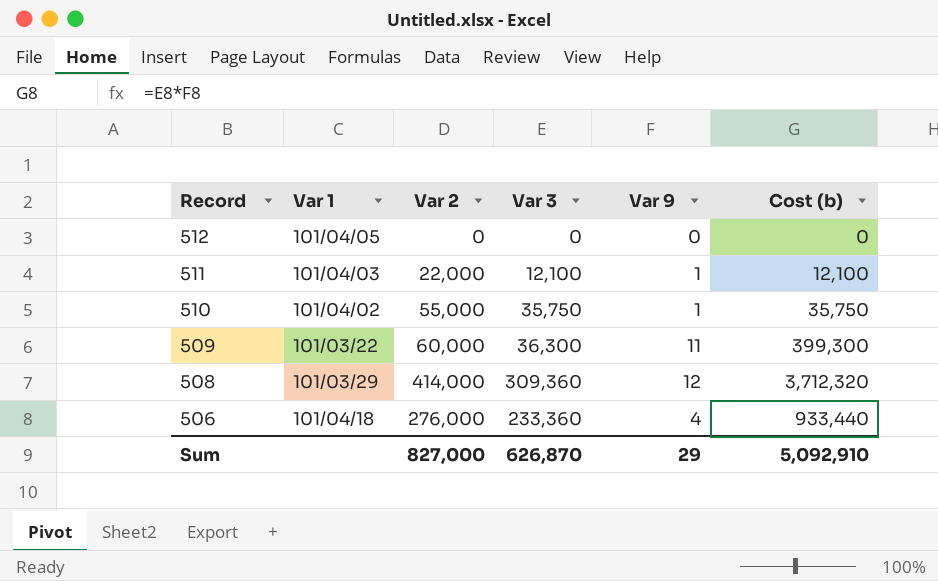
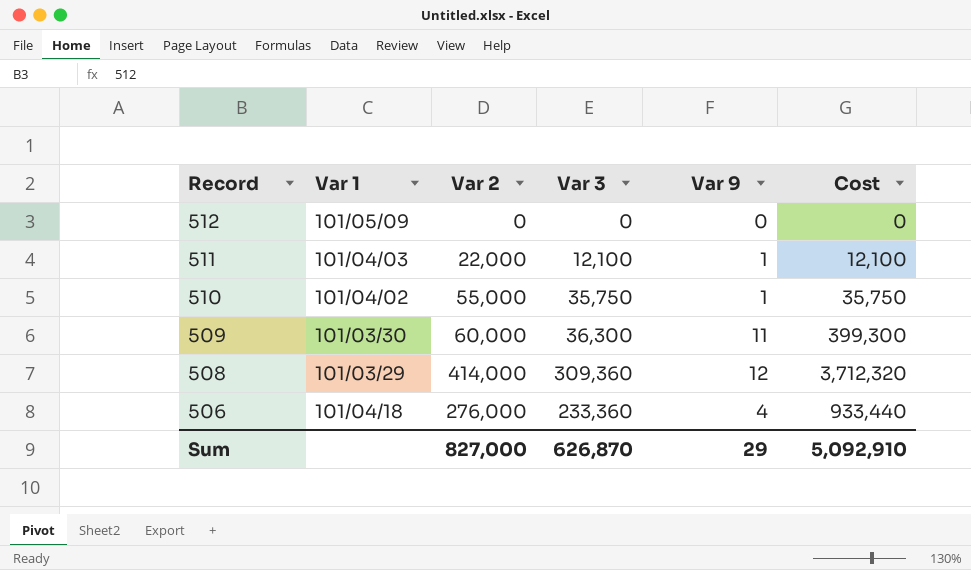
column name: Cost (b) -> Cost
512 | Var 1: 101/04/05 -> 101/05/09
509 | Var 1: 101/03/22 -> 101/03/30

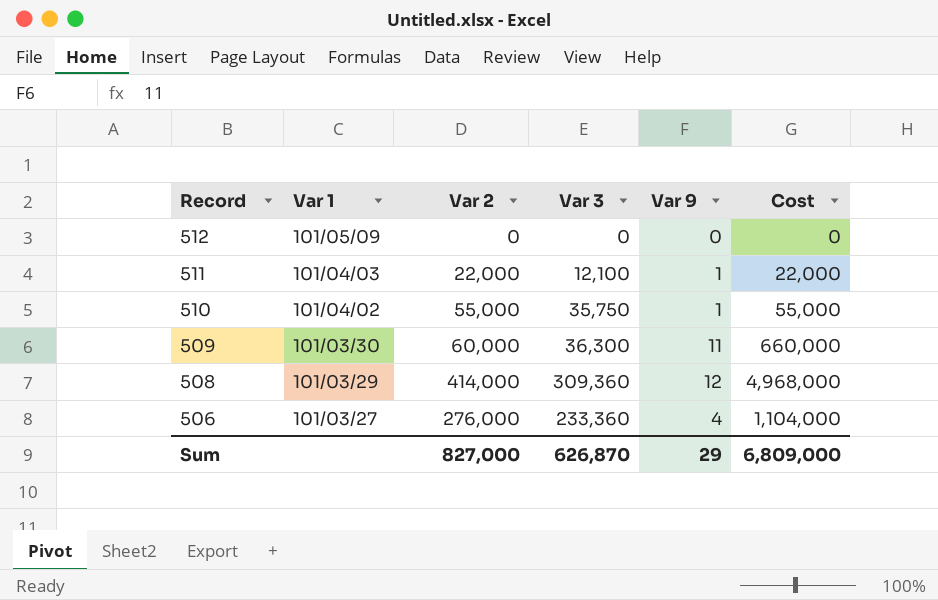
column Cost | formula: [Var 3] * [Var 9] -> [Var 2] * [Var 9]
506 | Var 1: 101/04/18 -> 101/03/27
Sum | Cost: 5,092,910 -> 6,809,000

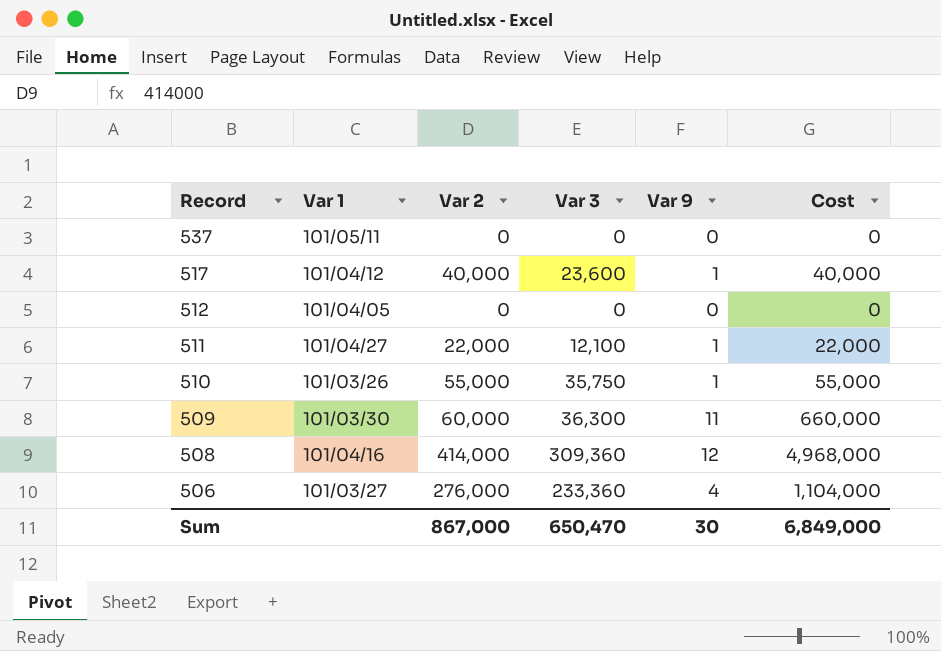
row 537: none -> 101/05/11 | 0 | 0 | 0 | 0
row 517: none -> 101/04/12 | 40,000 | 23,600 | 1 | 40,000
512 | Var 1: 101/05/09 -> 101/04/05
511 | Var 1: 101/04/03 -> 101/04/27
510 | Var 1: 101/04/02 -> 101/03/26
508 | Var 1: 101/03/29 -> 101/04/16
Sum | Var 2: 827,000 -> 867,000
Sum | Var 3: 626,870 -> 650,470
Sum | Var 9: 29 -> 30
Sum | Cost: 6,809,000 -> 6,849,000

